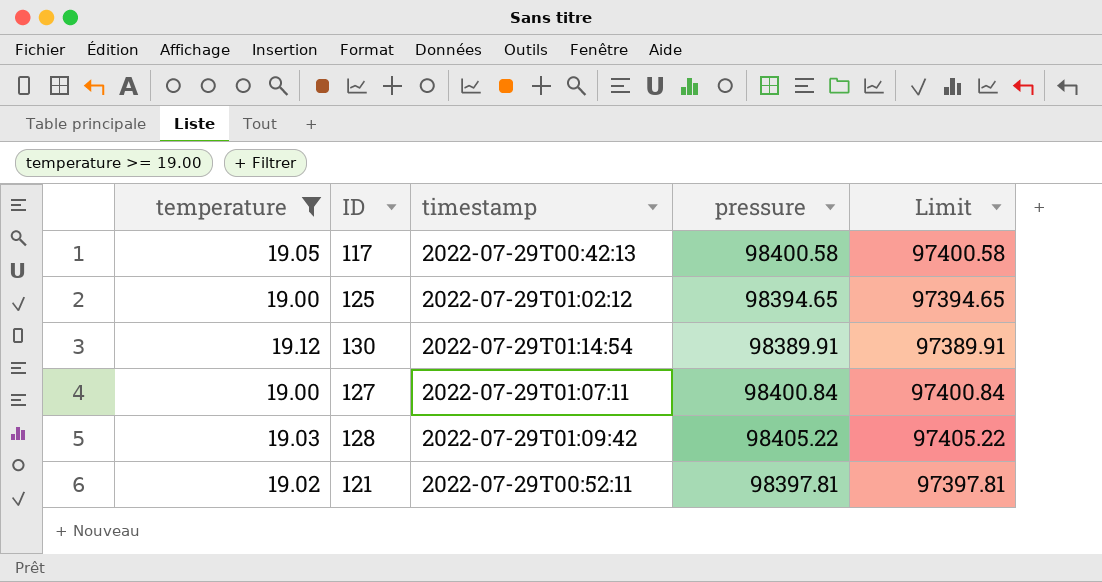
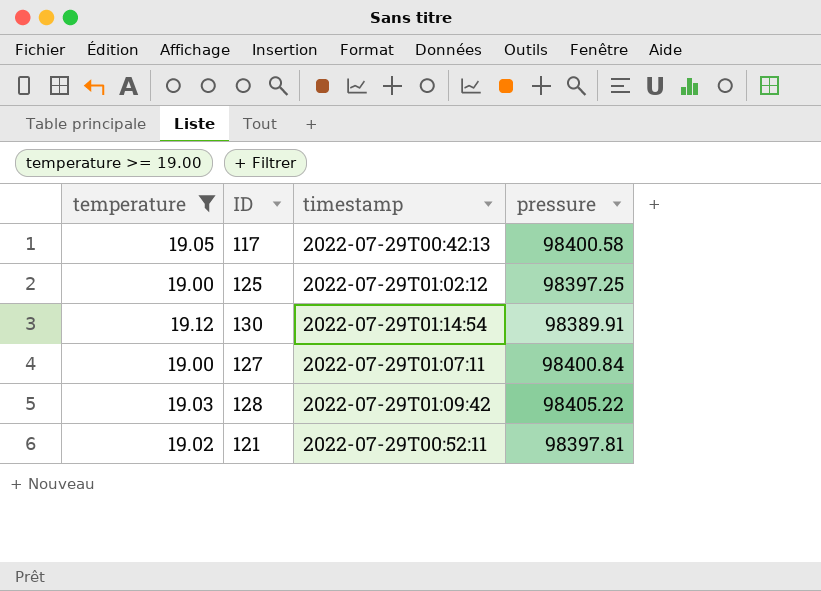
column Limit | formula: [pressure] - 1000 -> none
125 | pressure: 98394.65 -> 98397.25

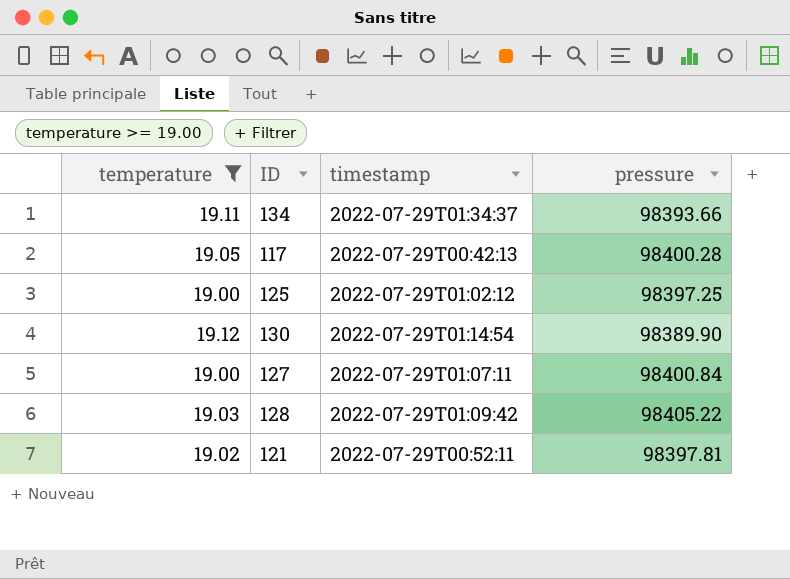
row 134: none -> 19.11 | 2022-07-29T01:34:37 | 98393.66
117 | pressure: 98400.58 -> 98400.28
130 | pressure: 98389.91 -> 98389.90

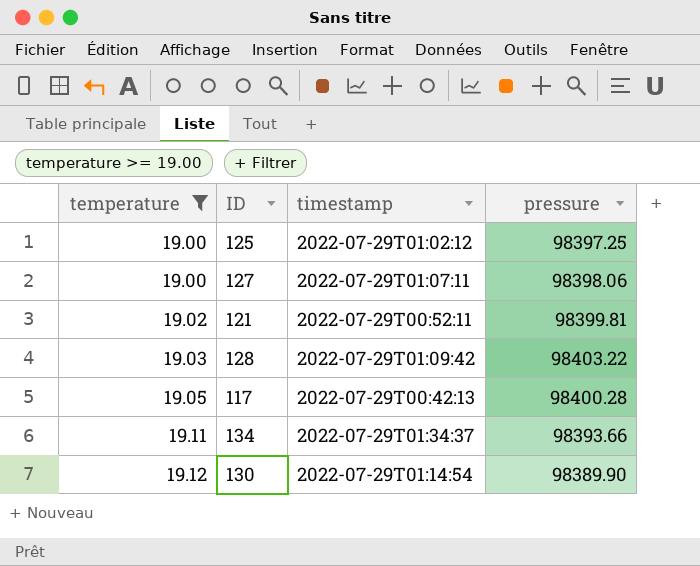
row order: none -> temperature ascending
127 | pressure: 98400.84 -> 98398.06
121 | pressure: 98397.81 -> 98399.81
128 | pressure: 98405.22 -> 98403.22

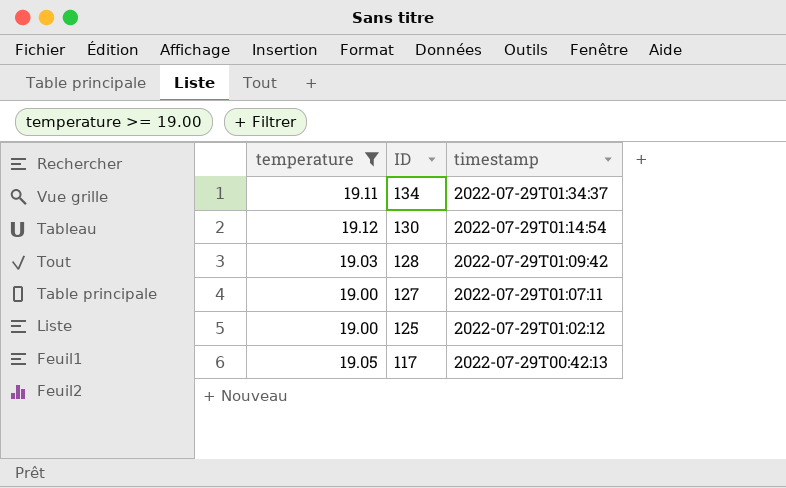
row order: temperature ascending -> ID descending
column pressure | position: 4 -> none
row 121: 19.02 | 2022-07-29T00:52:11 | 98399.81 -> none

